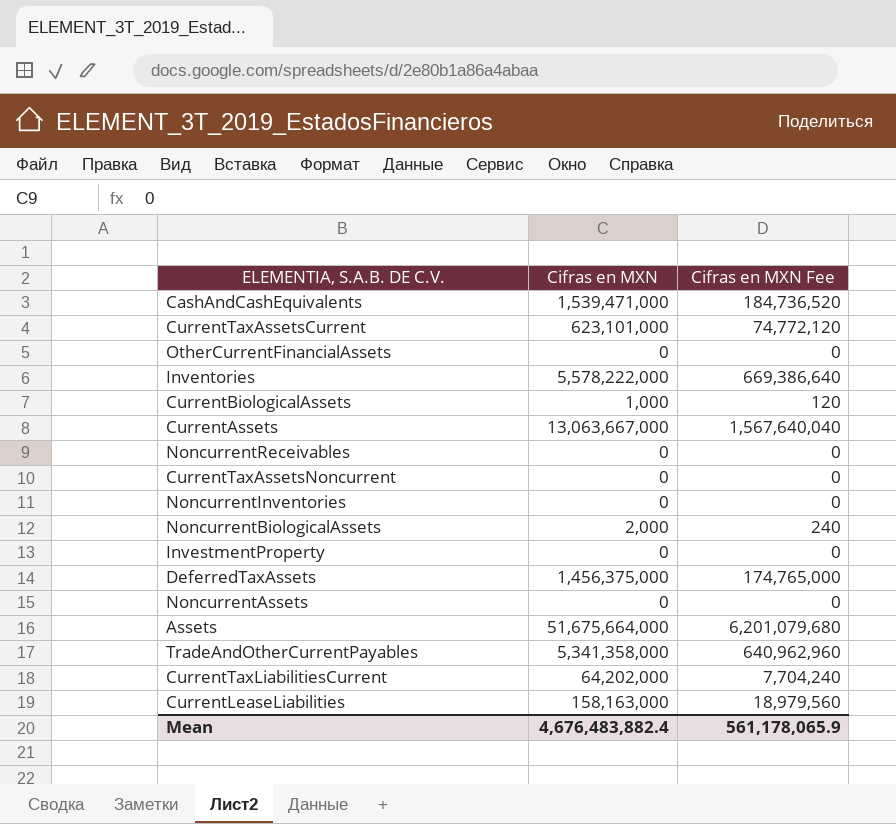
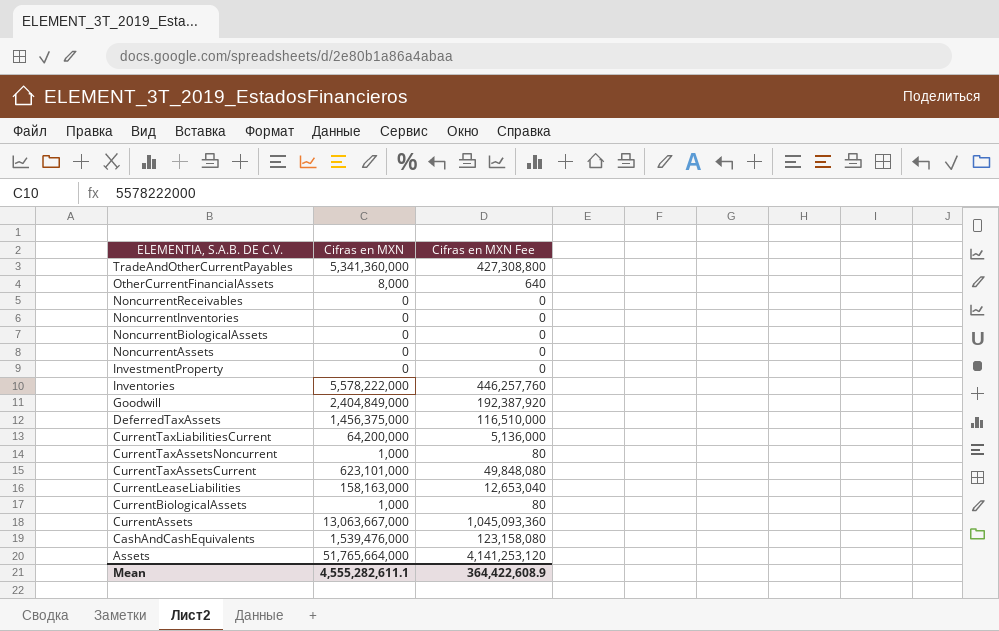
row order: none -> ELEMENTIA, S.A.B. DE C.V. descending
column Cifras en MXN Fee | formula: [Cifras en MXN] * 0.12 -> [Cifras en MXN] * 0.08
TradeAndOtherCurrentPayables | Cifras en MXN: 5,341,358,000 -> 5,341,360,000
OtherCurrentFinancialAssets | Cifras en MXN: 0 -> 8,000
NoncurrentBiologicalAssets | Cifras en MXN: 2,000 -> 0
row Goodwill: none -> 2,404,849,000 | 192,387,920
CurrentTaxLiabilitiesCurrent | Cifras en MXN: 64,202,000 -> 64,200,000
CurrentTaxAssetsNoncurrent | Cifras en MXN: 0 -> 1,000
CashAndCashEquivalents | Cifras en MXN: 1,539,471,000 -> 1,539,476,000
Assets | Cifras en MXN: 51,675,664,000 -> 51,765,664,000
Mean | Cifras en MXN: 4,676,483,882.4 -> 4,555,282,611.1
Mean | Cifras en MXN Fee: 561,178,065.9 -> 364,422,608.9

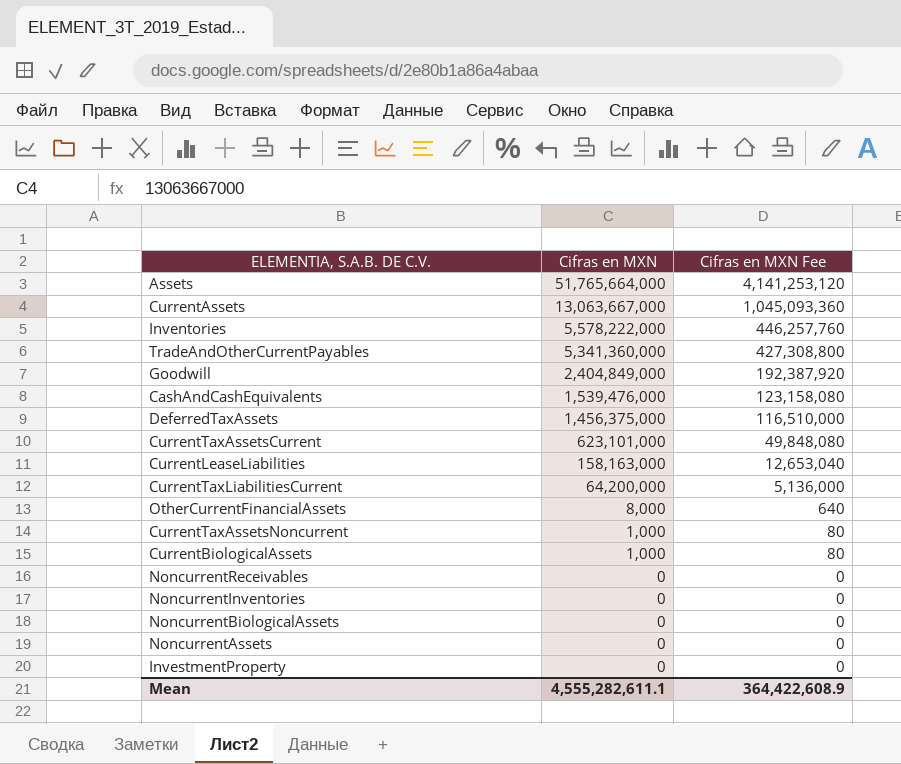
row order: ELEMENTIA, S.A.B. DE C.V. descending -> Cifras en MXN descending

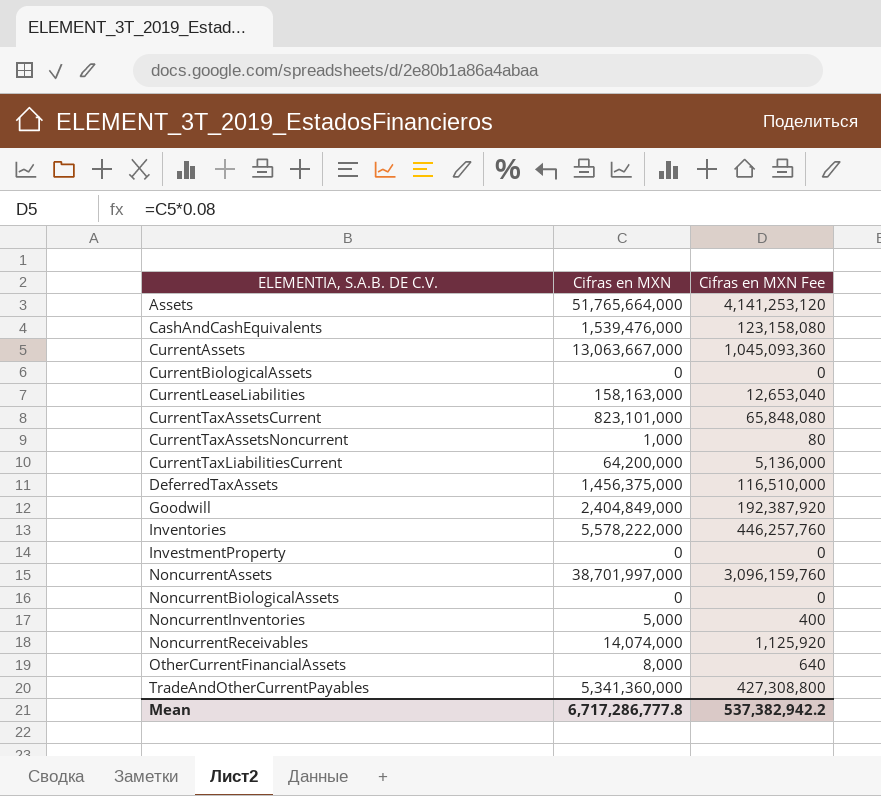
row order: Cifras en MXN descending -> ELEMENTIA, S.A.B. DE C.V. ascending
CurrentBiologicalAssets | Cifras en MXN: 1,000 -> 0
CurrentBiologicalAssets | Cifras en MXN Fee: 80 -> 0
CurrentTaxAssetsCurrent | Cifras en MXN: 623,101,000 -> 823,101,000
CurrentTaxAssetsCurrent | Cifras en MXN Fee: 49,848,080 -> 65,848,080
NoncurrentAssets | Cifras en MXN: 0 -> 38,701,997,000
NoncurrentAssets | Cifras en MXN Fee: 0 -> 3,096,159,760
NoncurrentInventories | Cifras en MXN: 0 -> 5,000
NoncurrentInventories | Cifras en MXN Fee: 0 -> 400
NoncurrentReceivables | Cifras en MXN: 0 -> 14,074,000
NoncurrentReceivables | Cifras en MXN Fee: 0 -> 1,125,920
Mean | Cifras en MXN: 4,555,282,611.1 -> 6,717,286,777.8
Mean | Cifras en MXN Fee: 364,422,608.9 -> 537,382,942.2

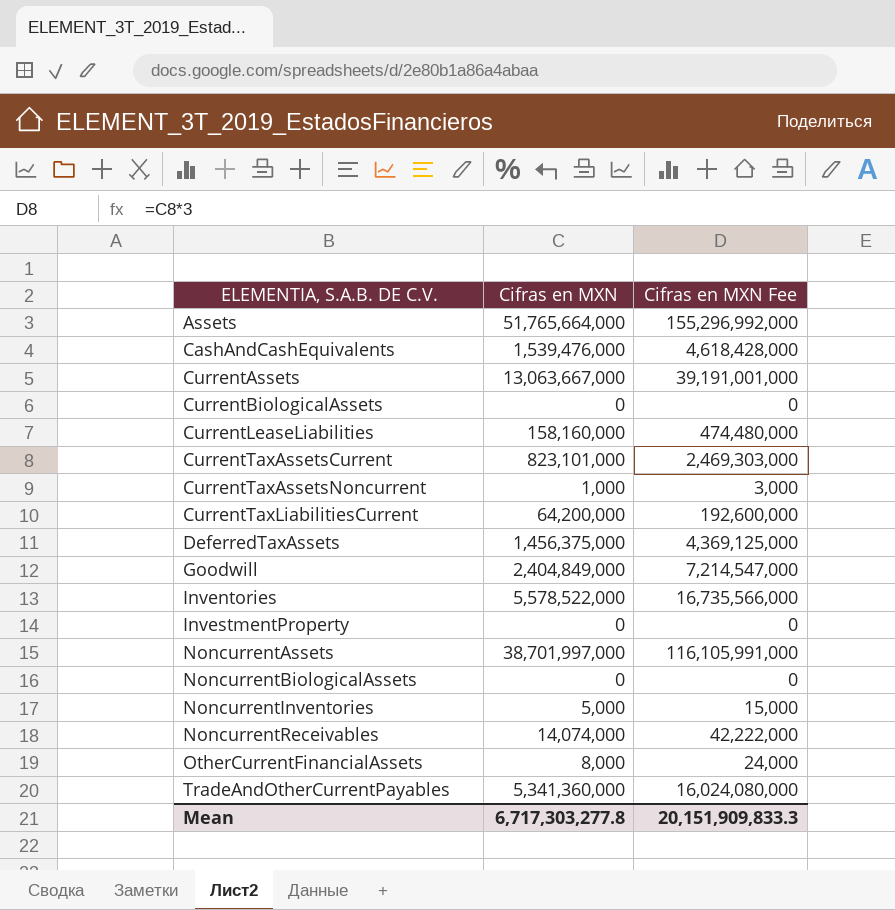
column Cifras en MXN Fee | formula: [Cifras en MXN] * 0.08 -> [Cifras en MXN] * 3
CurrentLeaseLiabilities | Cifras en MXN: 158,163,000 -> 158,160,000
Inventories | Cifras en MXN: 5,578,222,000 -> 5,578,522,000
Mean | Cifras en MXN: 6,717,286,777.8 -> 6,717,303,277.8
Mean | Cifras en MXN Fee: 537,382,942.2 -> 20,151,909,833.3

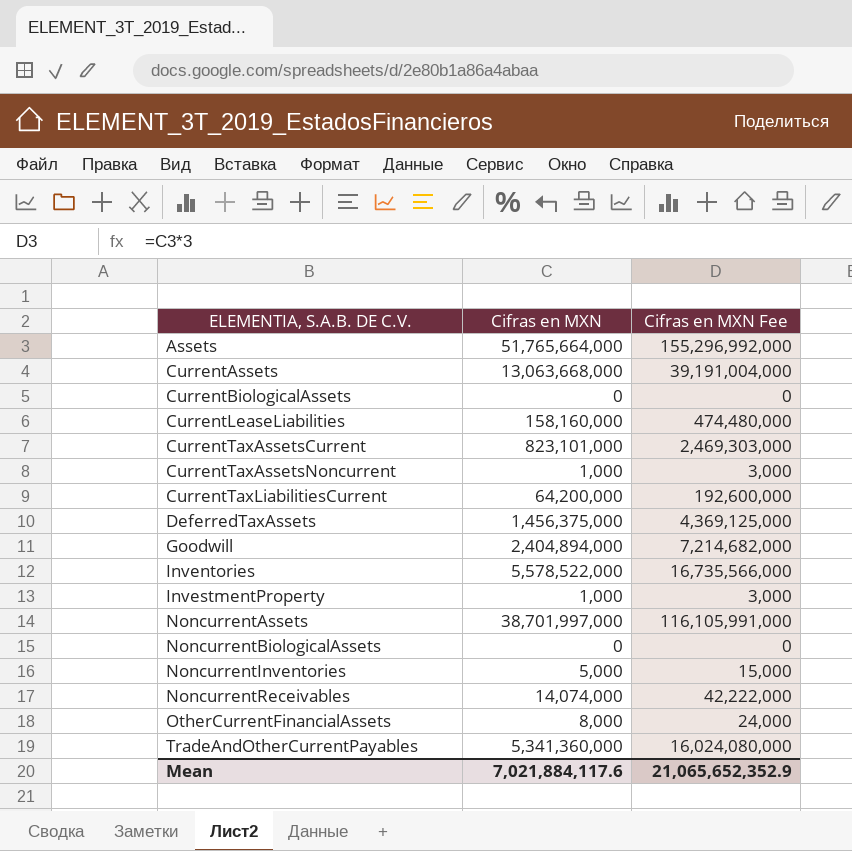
row CashAndCashEquivalents: 1,539,476,000 | 4,618,428,000 -> none
CurrentAssets | Cifras en MXN: 13,063,667,000 -> 13,063,668,000
CurrentAssets | Cifras en MXN Fee: 39,191,001,000 -> 39,191,004,000
Goodwill | Cifras en MXN: 2,404,849,000 -> 2,404,894,000
Goodwill | Cifras en MXN Fee: 7,214,547,000 -> 7,214,682,000
InvestmentProperty | Cifras en MXN: 0 -> 1,000
InvestmentProperty | Cifras en MXN Fee: 0 -> 3,000
Mean | Cifras en MXN: 6,717,303,277.8 -> 7,021,884,117.6
Mean | Cifras en MXN Fee: 20,151,909,833.3 -> 21,065,652,352.9

